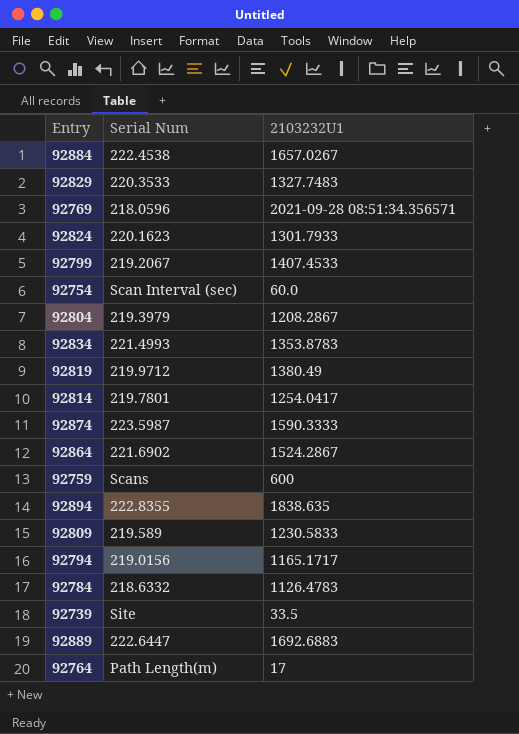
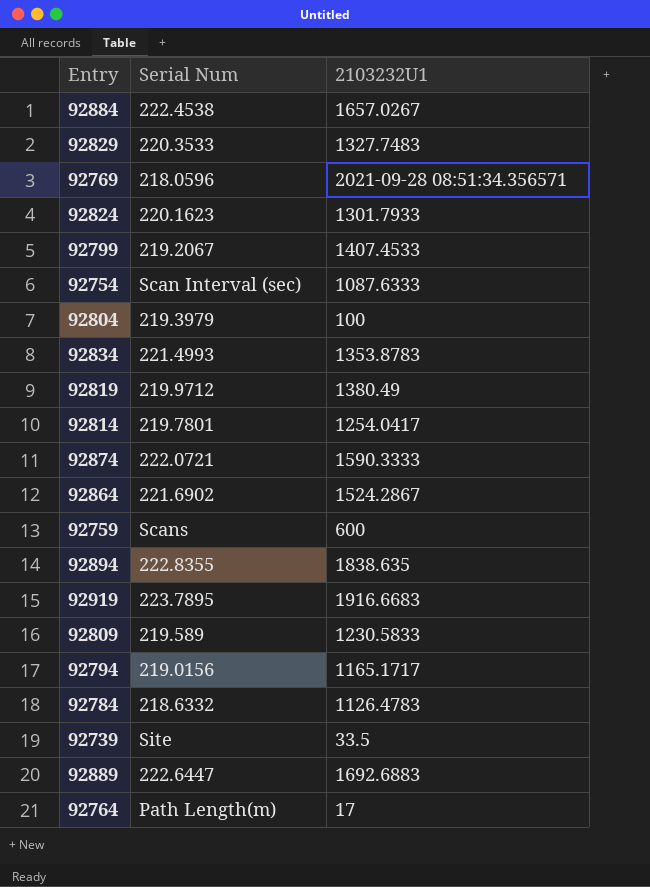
92754 | 2103232U1: 60.0 -> 1087.6333
92804 | 2103232U1: 1208.2867 -> 100
92874 | Serial Num: 223.5987 -> 222.0721
row 92919: none -> 223.7895 | 1916.6683

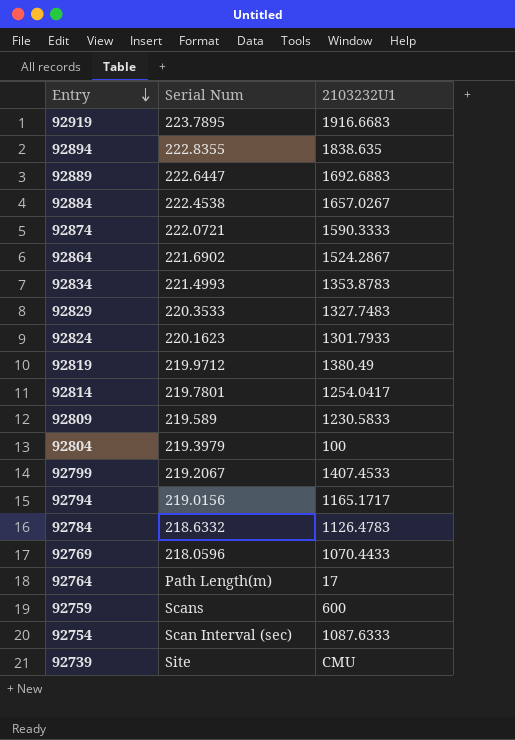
row order: none -> Entry descending
92769 | 2103232U1: 2021-09-28 08:51:34.356571 -> 1070.4433
92739 | 2103232U1: 33.5 -> CMU

